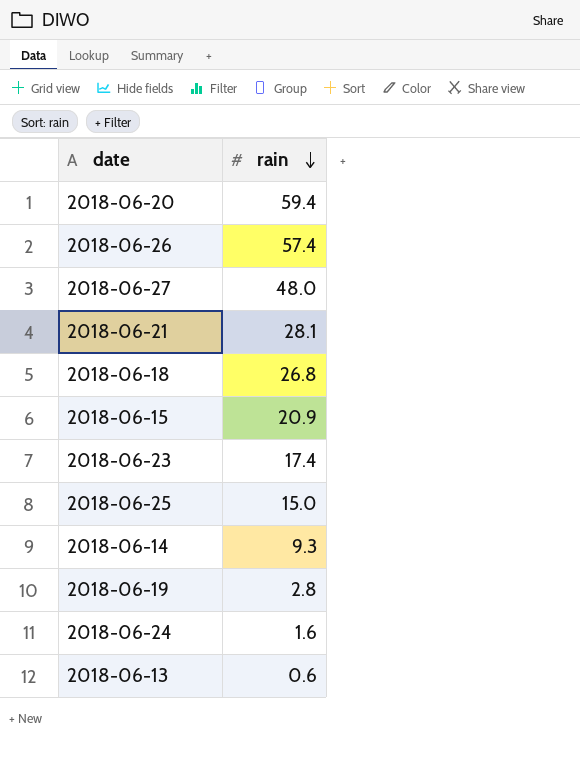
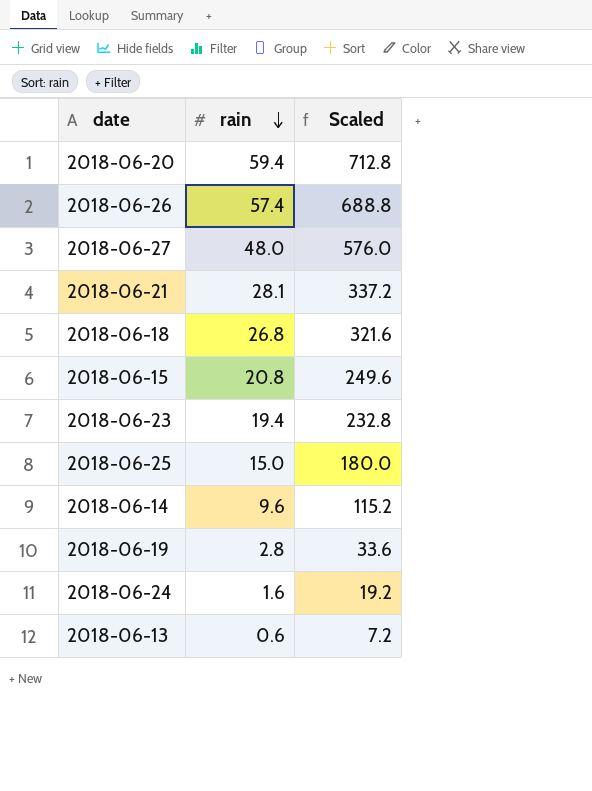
column Scaled | formula: none -> [rain] * 12
2018-06-15 | rain: 20.9 -> 20.8
2018-06-23 | rain: 17.4 -> 19.4
2018-06-14 | rain: 9.3 -> 9.6

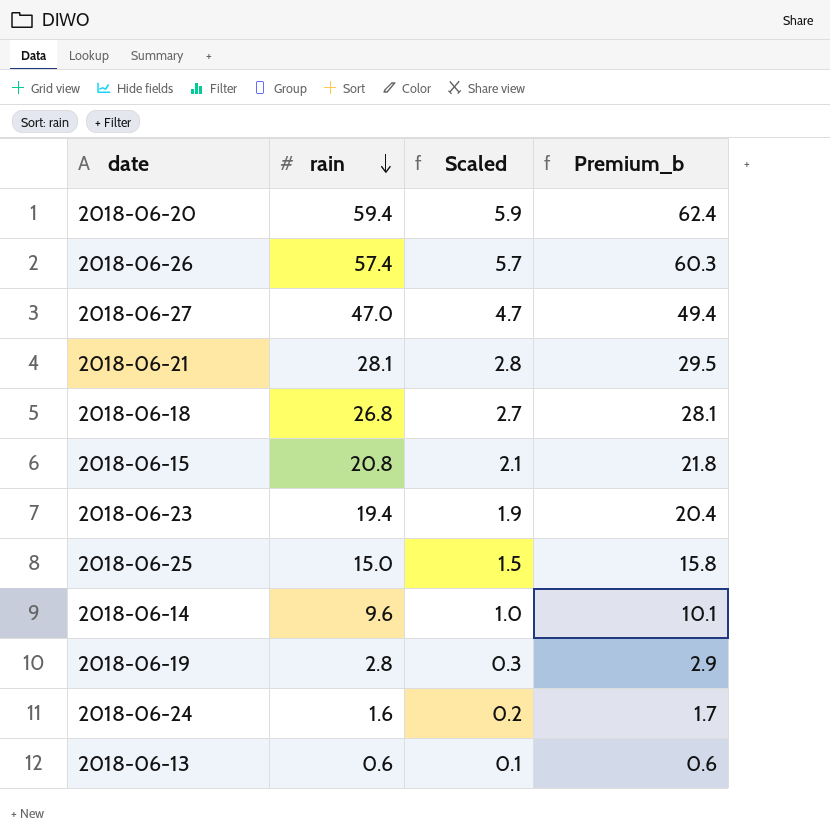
column Scaled | formula: [rain] * 12 -> [rain] * 0.1
column Premium_b | formula: none -> [rain] * 1.05
2018-06-27 | rain: 48.0 -> 47.0

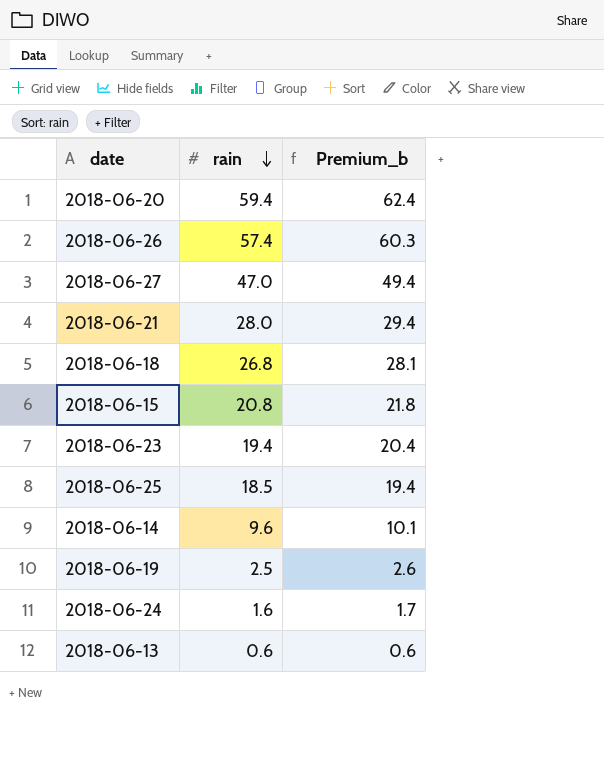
column Scaled | formula: [rain] * 0.1 -> none
2018-06-21 | rain: 28.1 -> 28.0
2018-06-21 | Premium_b: 29.5 -> 29.4
2018-06-25 | rain: 15.0 -> 18.5
2018-06-25 | Premium_b: 15.8 -> 19.4
2018-06-19 | rain: 2.8 -> 2.5
2018-06-19 | Premium_b: 2.9 -> 2.6

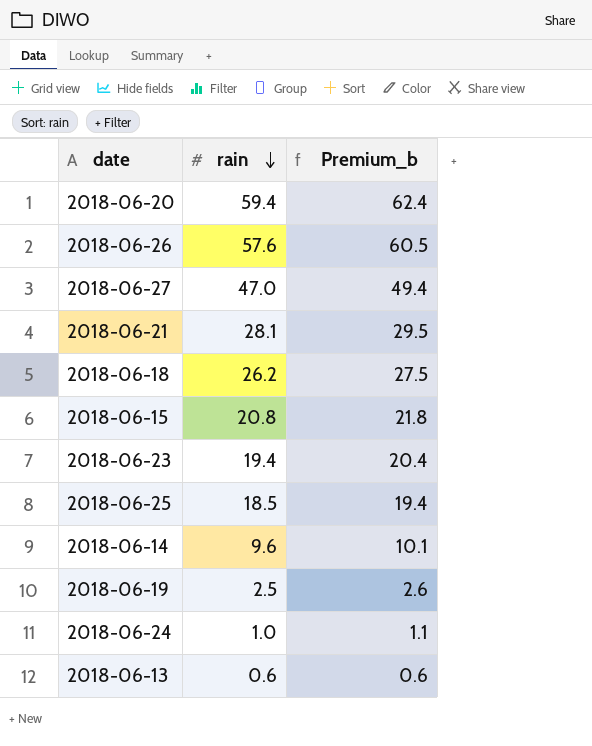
2018-06-26 | rain: 57.4 -> 57.6
2018-06-26 | Premium_b: 60.3 -> 60.5
2018-06-21 | rain: 28.0 -> 28.1
2018-06-21 | Premium_b: 29.4 -> 29.5
2018-06-18 | rain: 26.8 -> 26.2
2018-06-18 | Premium_b: 28.1 -> 27.5
2018-06-24 | rain: 1.6 -> 1.0
2018-06-24 | Premium_b: 1.7 -> 1.1

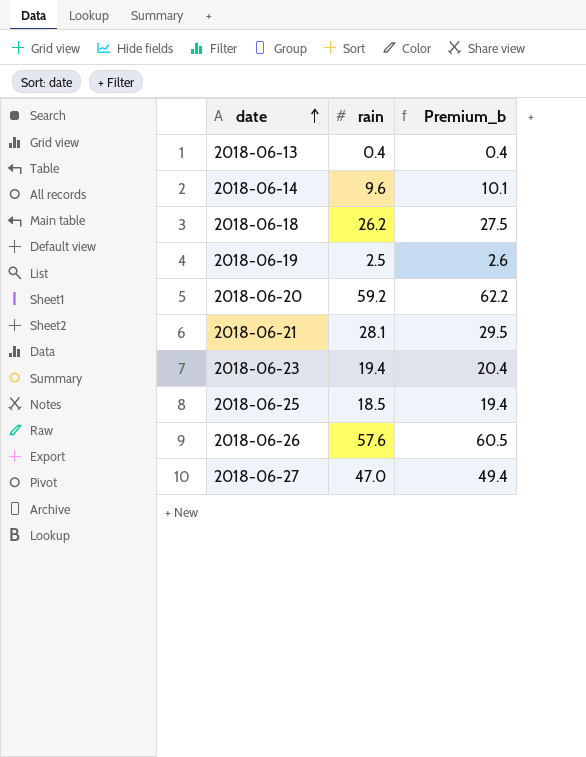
row order: rain descending -> date ascending
row 2018-06-15: 20.8 | 21.8 -> none
row 2018-06-24: 1.0 | 1.1 -> none
2018-06-13 | rain: 0.6 -> 0.4
2018-06-13 | Premium_b: 0.6 -> 0.4
2018-06-20 | rain: 59.4 -> 59.2
2018-06-20 | Premium_b: 62.4 -> 62.2

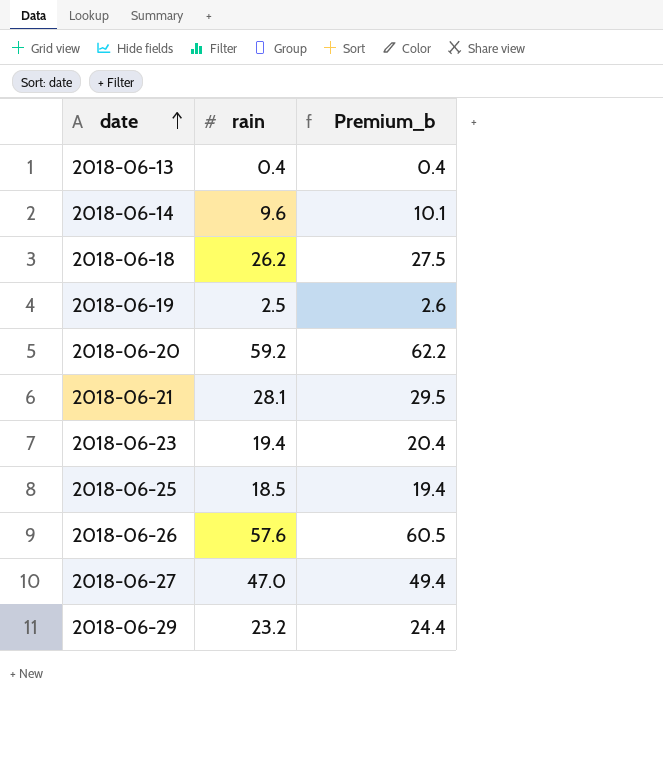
row 2018-06-29: none -> 23.2 | 24.4

